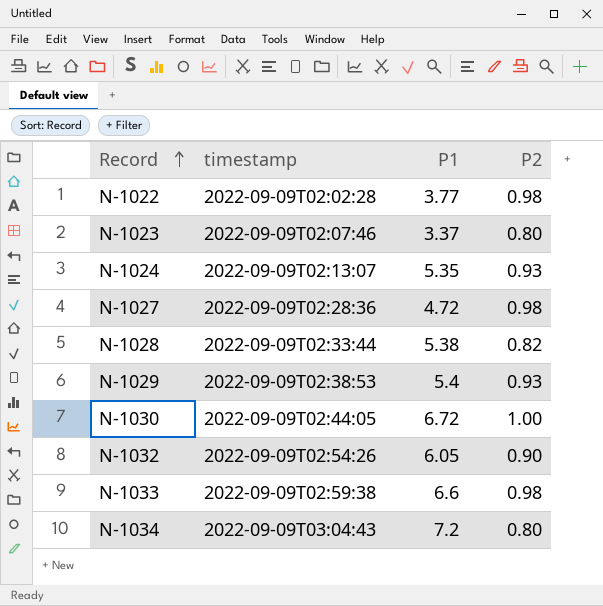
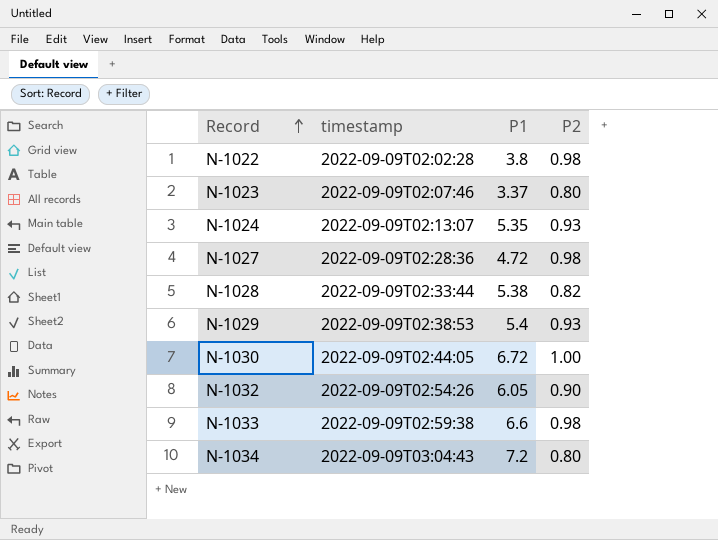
N-1022 | P1: 3.77 -> 3.8

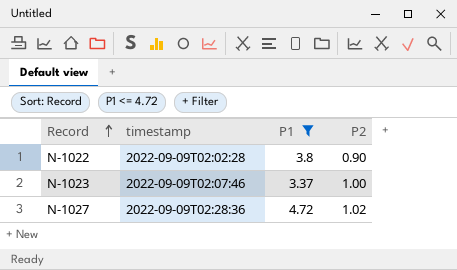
filter: none -> P1 <= 4.72
N-1022 | P2: 0.98 -> 0.90
N-1023 | P2: 0.80 -> 1.00
N-1027 | P2: 0.98 -> 1.02

